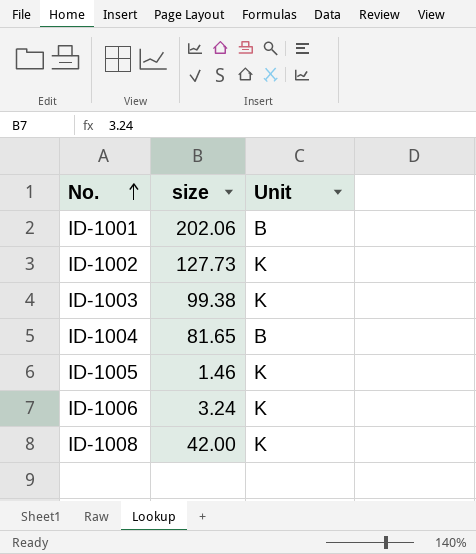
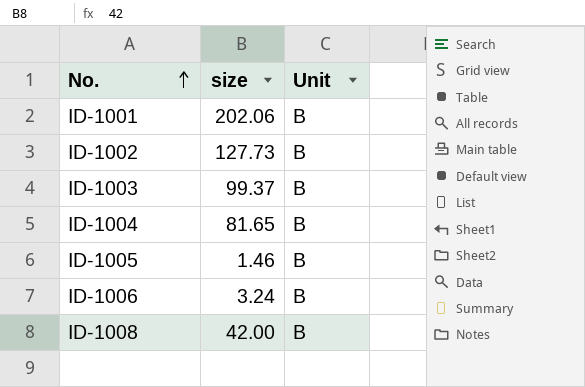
ID-1002 | Unit: K -> B
ID-1003 | size: 99.38 -> 99.37
ID-1003 | Unit: K -> B
ID-1005 | Unit: K -> B
ID-1006 | Unit: K -> B
ID-1008 | Unit: K -> B

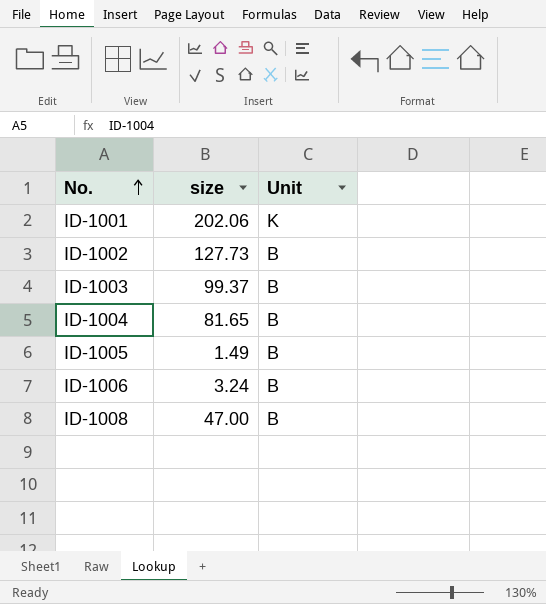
ID-1001 | Unit: B -> K
ID-1005 | size: 1.46 -> 1.49
ID-1008 | size: 42.00 -> 47.00

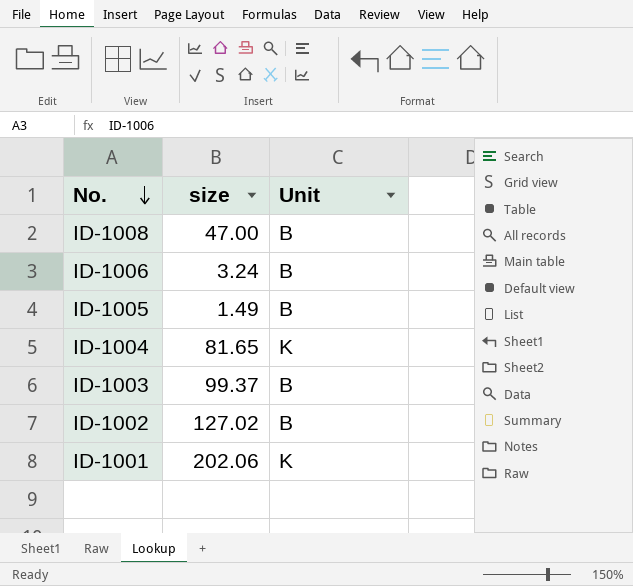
row order: No. ascending -> No. descending
ID-1004 | Unit: B -> K
ID-1002 | size: 127.73 -> 127.02

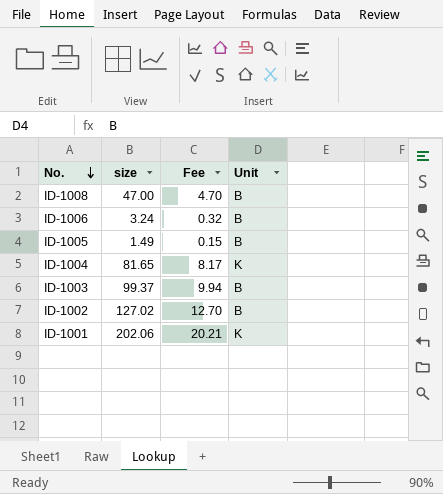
column Fee | formula: none -> [size] * 0.1

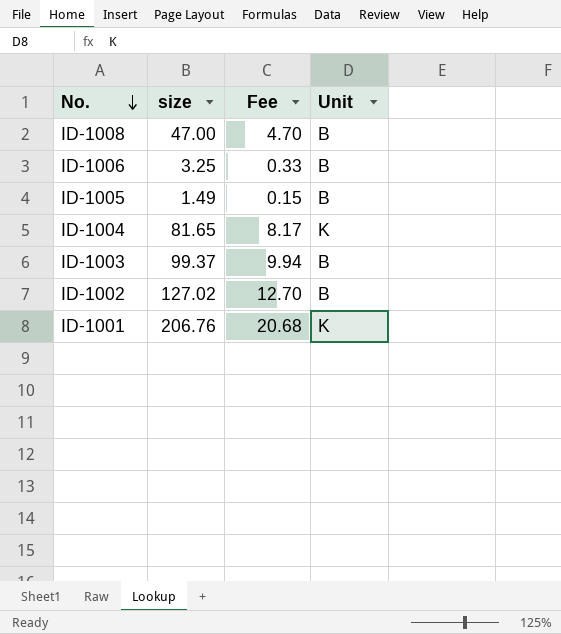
ID-1006 | size: 3.24 -> 3.25
ID-1006 | Fee: 0.32 -> 0.33
ID-1001 | size: 202.06 -> 206.76
ID-1001 | Fee: 20.21 -> 20.68

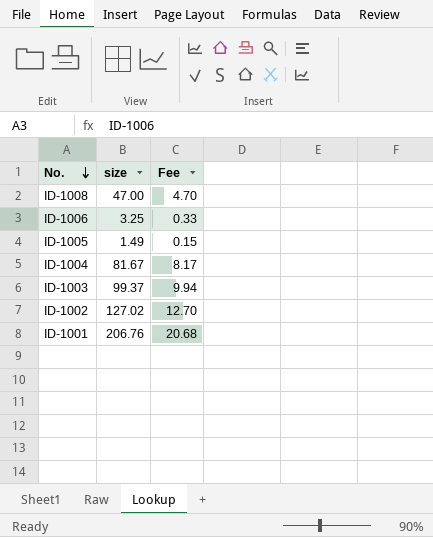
column Unit | position: 4 -> none
ID-1004 | size: 81.65 -> 81.67

